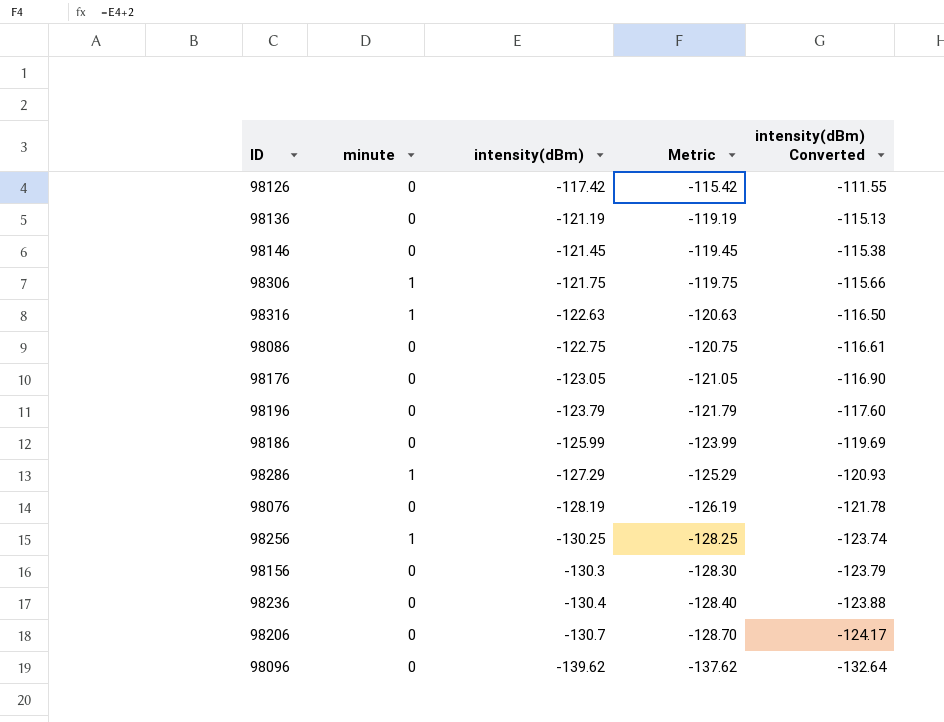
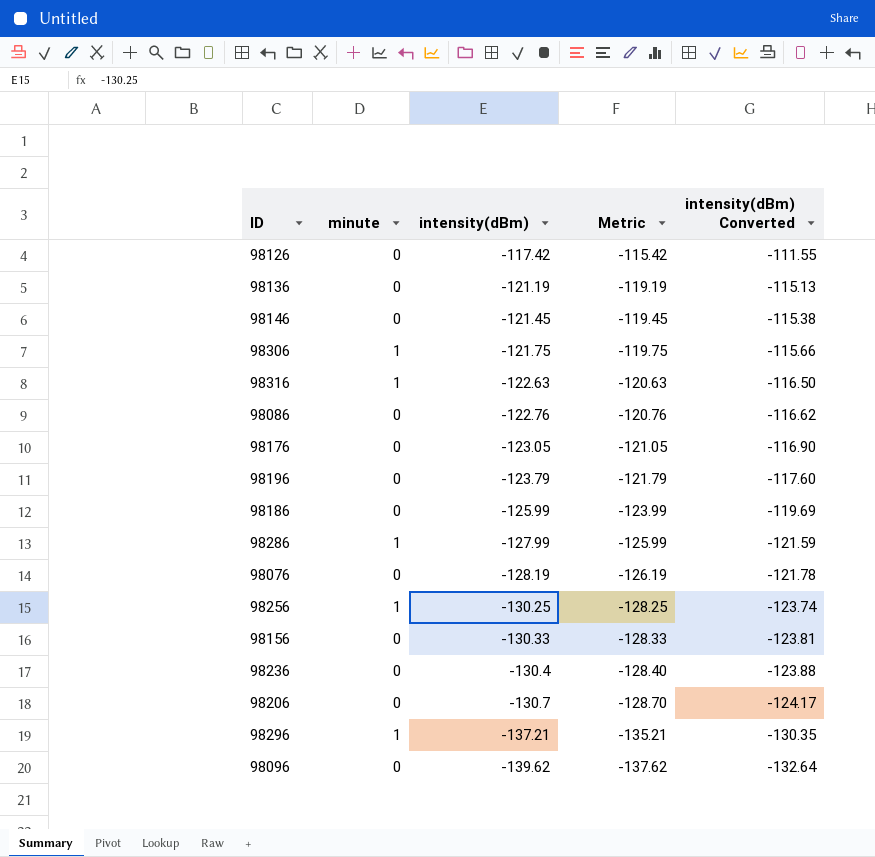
98086 | intensity(dBm): -122.75 -> -122.76
98086 | Metric: -120.75 -> -120.76
98086 | intensity(dBm) Converted: -116.61 -> -116.62
98286 | intensity(dBm): -127.29 -> -127.99
98286 | Metric: -125.29 -> -125.99
98286 | intensity(dBm) Converted: -120.93 -> -121.59
98156 | intensity(dBm): -130.3 -> -130.33
98156 | Metric: -128.30 -> -128.33
98156 | intensity(dBm) Converted: -123.79 -> -123.81
row 98296: none -> 1 | -137.21 | -135.21 | -130.35

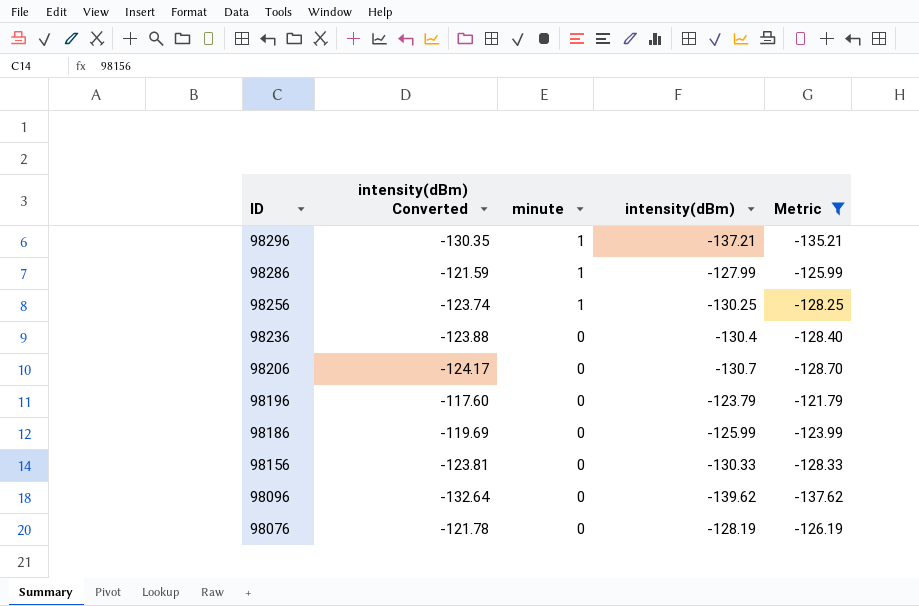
filter: none -> Metric <= -121.79
row order: intensity(dBm) descending -> ID descending
column intensity(dBm) Converted | position: 5 -> 2

